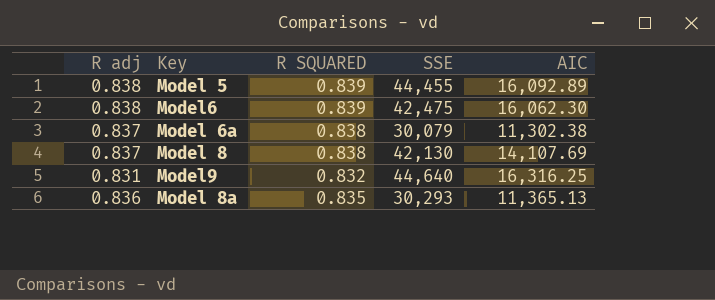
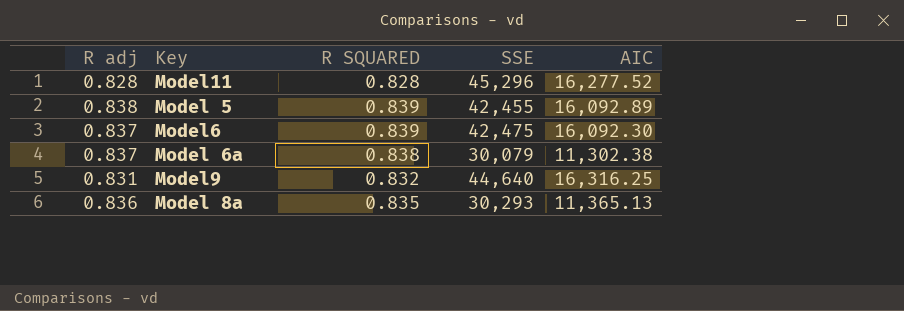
row Model 8: 0.837 | 0.838 | 42,130 | 14,107.69 -> none
row Model11: none -> 0.828 | 0.828 | 45,296 | 16,277.52
Model 5 | SSE: 44,455 -> 42,455
Model6 | R adj: 0.838 -> 0.837
Model6 | AIC: 16,062.30 -> 16,092.30

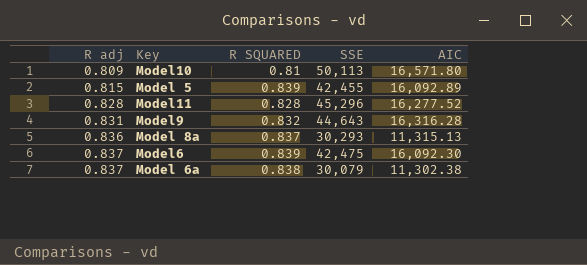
row order: none -> R adj ascending
row Model10: none -> 0.809 | 0.81 | 50,113 | 16,571.80
Model 5 | R adj: 0.838 -> 0.815
Model9 | SSE: 44,640 -> 44,643
Model9 | AIC: 16,316.25 -> 16,316.28
Model 8a | R SQUARED: 0.835 -> 0.837
Model 8a | AIC: 11,365.13 -> 11,315.13

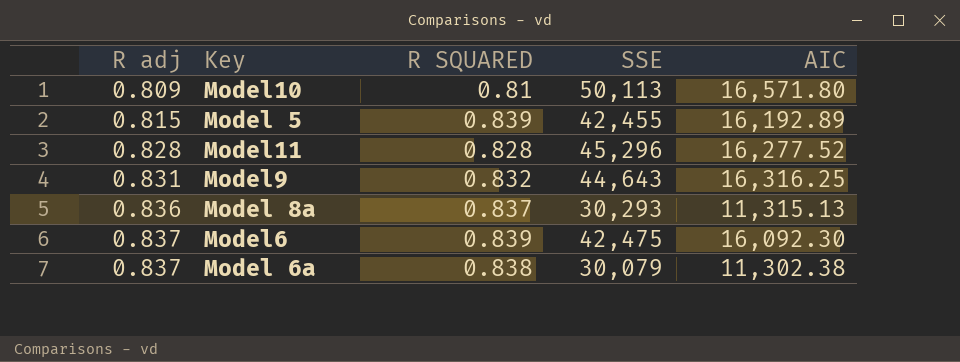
Model 5 | AIC: 16,092.89 -> 16,192.89
Model9 | AIC: 16,316.28 -> 16,316.25

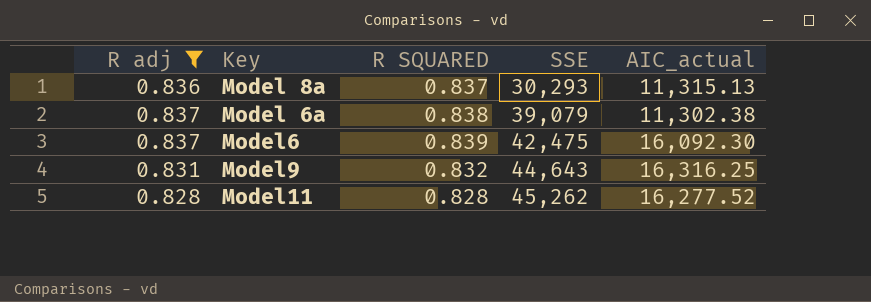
filter: none -> R adj >= 0.828
row order: R adj ascending -> SSE ascending
column name: AIC -> AIC_actual
Model 6a | SSE: 30,079 -> 39,079
Model11 | SSE: 45,296 -> 45,262

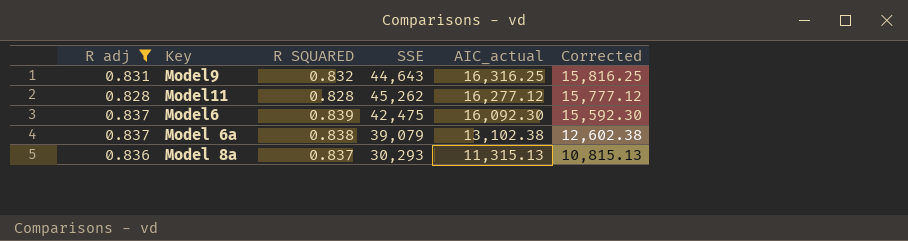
row order: SSE ascending -> AIC_actual descending
column Corrected | formula: none -> [AIC_actual] - 500
Model11 | AIC_actual: 16,277.52 -> 16,277.12
Model 6a | AIC_actual: 11,302.38 -> 13,102.38

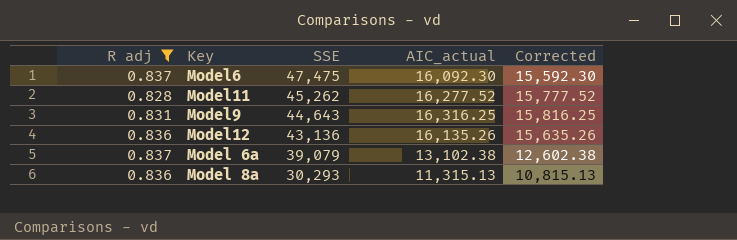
row order: AIC_actual descending -> SSE descending
column R SQUARED | position: 3 -> none
Model6 | SSE: 42,475 -> 47,475
Model11 | AIC_actual: 16,277.12 -> 16,277.52
Model11 | Corrected: 15,777.12 -> 15,777.52
row Model12: none -> 0.836 | 43,136 | 16,135.26 | 15,635.26

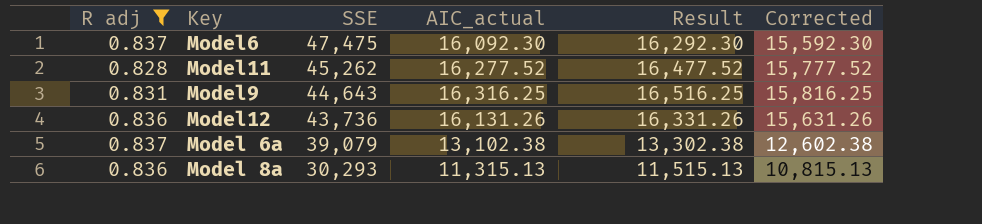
column Result | formula: none -> [AIC_actual] + 200
Model12 | SSE: 43,136 -> 43,736
Model12 | AIC_actual: 16,135.26 -> 16,131.26
Model12 | Corrected: 15,635.26 -> 15,631.26

